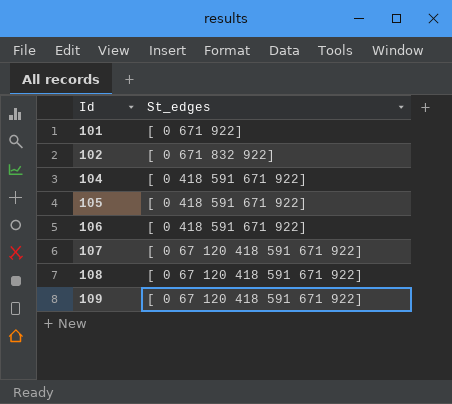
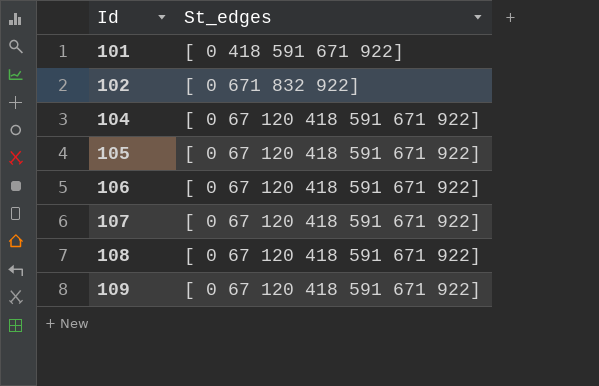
101 | St_edges: [ 0 671 922] -> [ 0 418 591 671 922]
104 | St_edges: [ 0 418 591 671 922] -> [ 0 67 120 418 591 671 922]
105 | St_edges: [ 0 418 591 671 922] -> [ 0 67 120 418 591 671 922]
106 | St_edges: [ 0 418 591 671 922] -> [ 0 67 120 418 591 671 922]

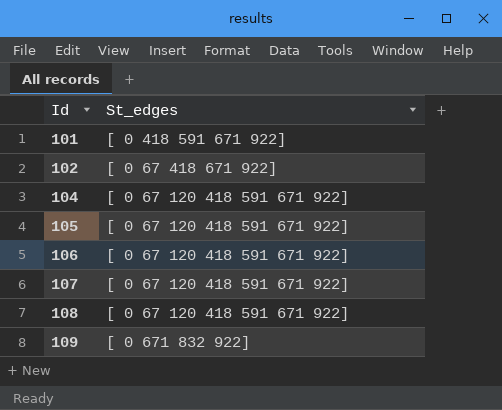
102 | St_edges: [ 0 671 832 922] -> [ 0 67 418 671 922]
109 | St_edges: [ 0 67 120 418 591 671 922] -> [ 0 671 832 922]

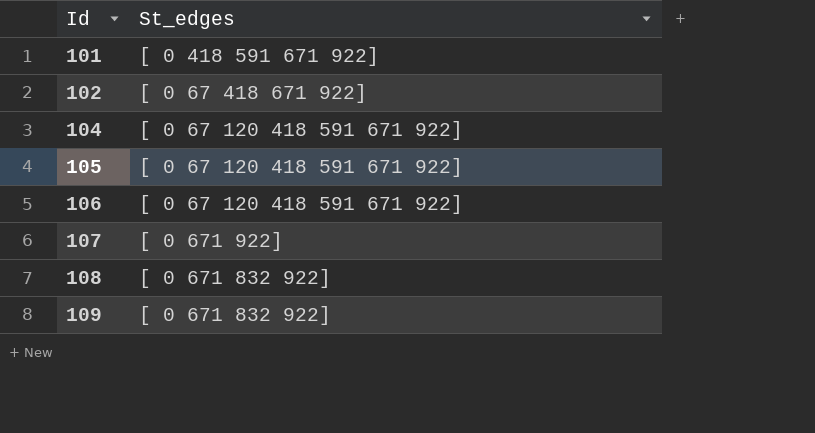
107 | St_edges: [ 0 67 120 418 591 671 922] -> [ 0 671 922]
108 | St_edges: [ 0 67 120 418 591 671 922] -> [ 0 671 832 922]

